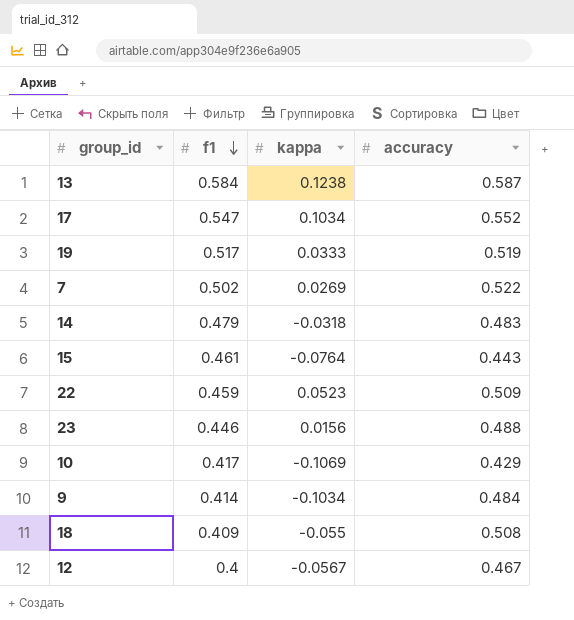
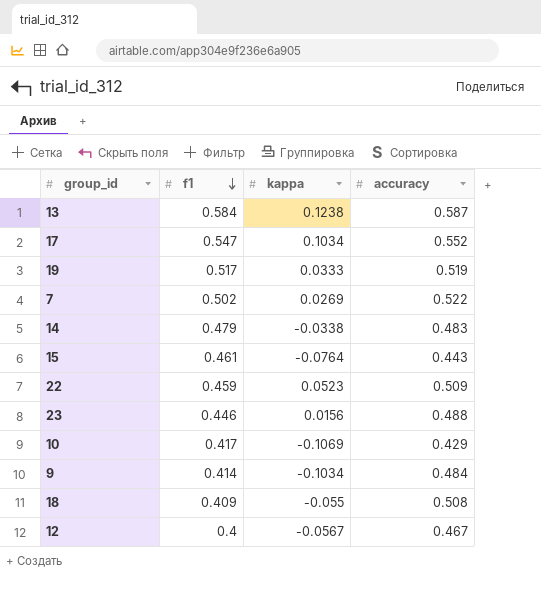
14 | kappa: -0.0318 -> -0.0338

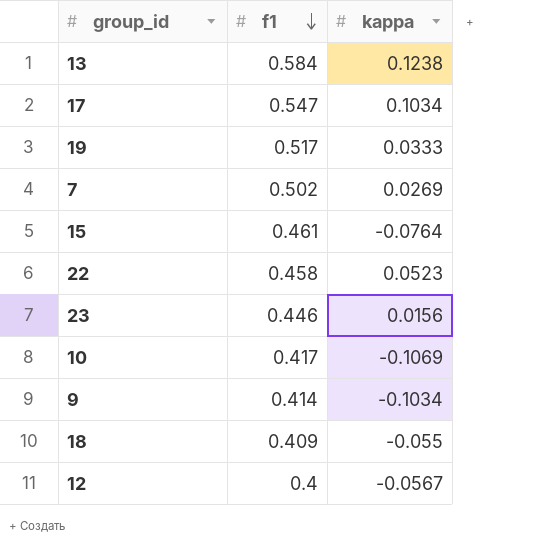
column accuracy | position: 4 -> none
row 14: 0.479 | -0.0338 | 0.483 -> none
22 | f1: 0.459 -> 0.458

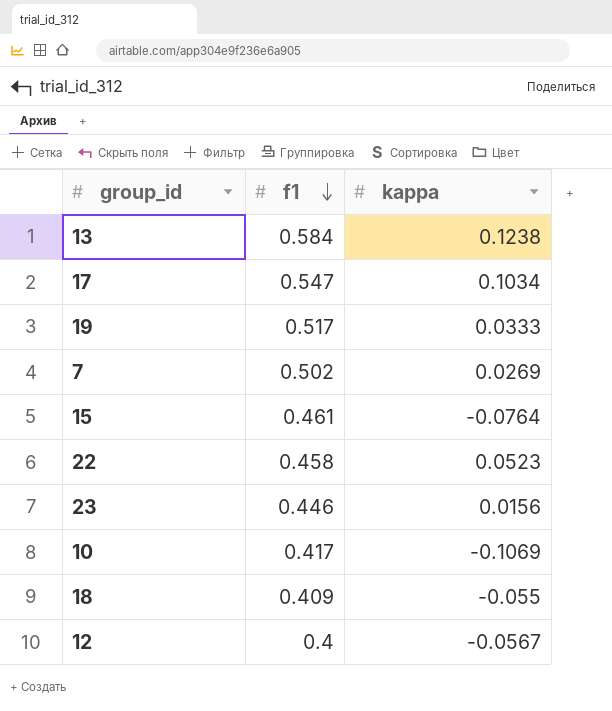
row 9: 0.414 | -0.1034 -> none

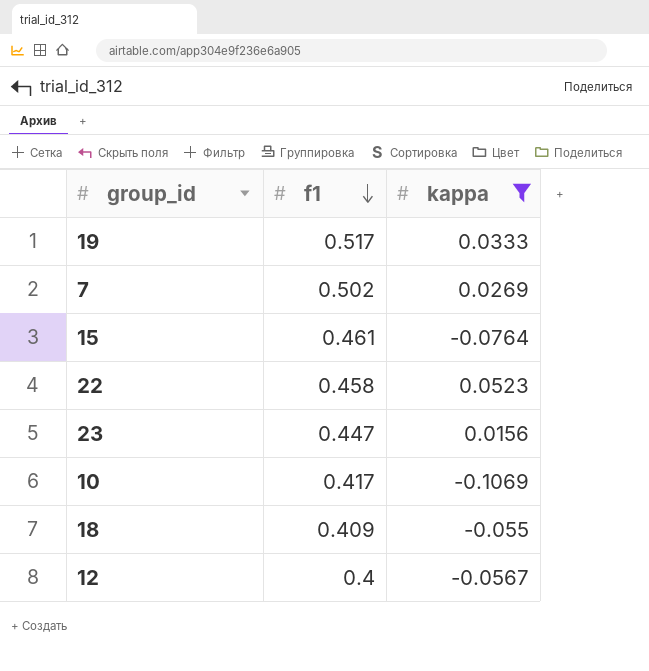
filter: none -> kappa <= 0.0523
23 | f1: 0.446 -> 0.447

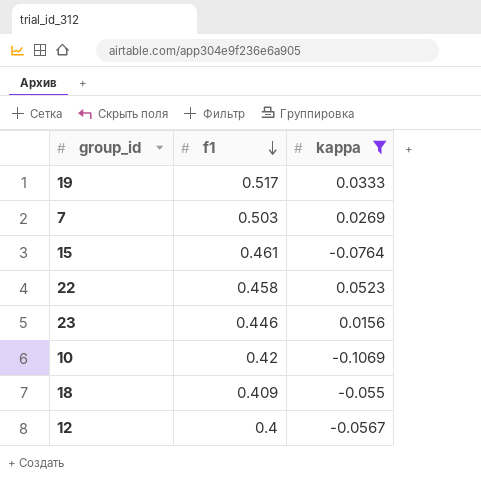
7 | f1: 0.502 -> 0.503
23 | f1: 0.447 -> 0.446
10 | f1: 0.417 -> 0.42

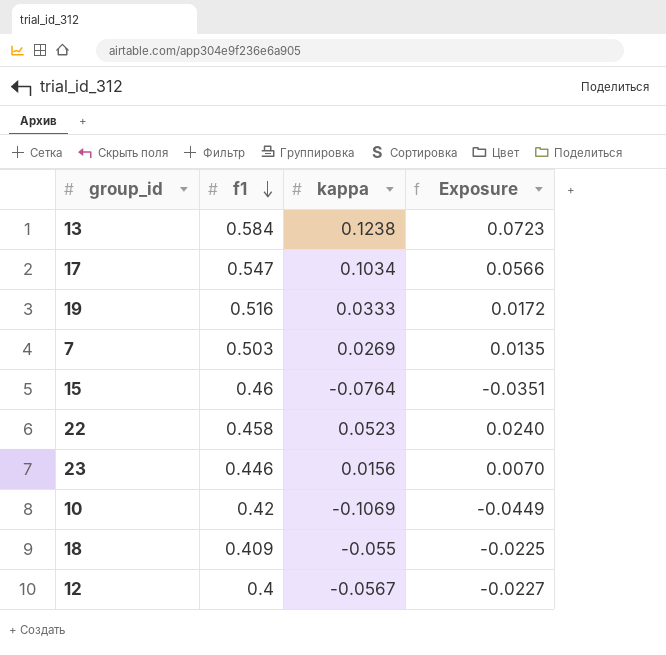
filter: kappa <= 0.0523 -> none
column Exposure | formula: none -> [f1] * [kappa]
19 | f1: 0.517 -> 0.516
15 | f1: 0.461 -> 0.46

